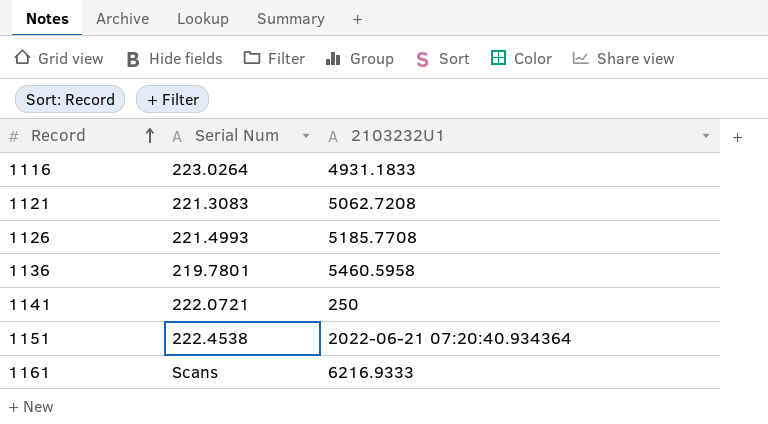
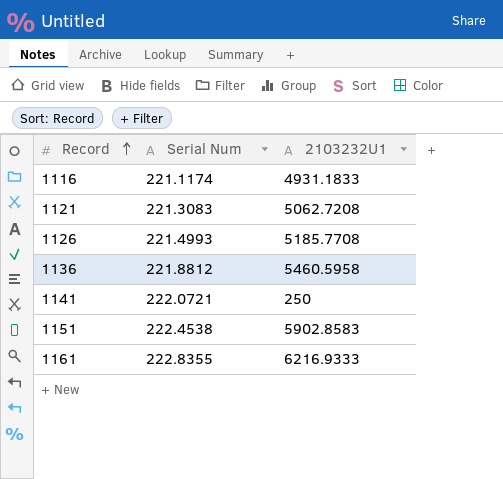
1116 | Serial Num: 223.0264 -> 221.1174
1136 | Serial Num: 219.7801 -> 221.8812
1151 | 2103232U1: 2022-06-21 07:20:40.934364 -> 5902.8583
1161 | Serial Num: Scans -> 222.8355

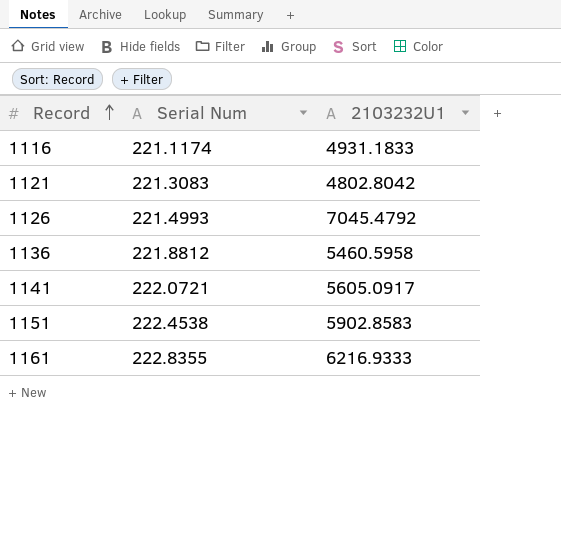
1121 | 2103232U1: 5062.7208 -> 4802.8042
1126 | 2103232U1: 5185.7708 -> 7045.4792
1141 | 2103232U1: 250 -> 5605.0917

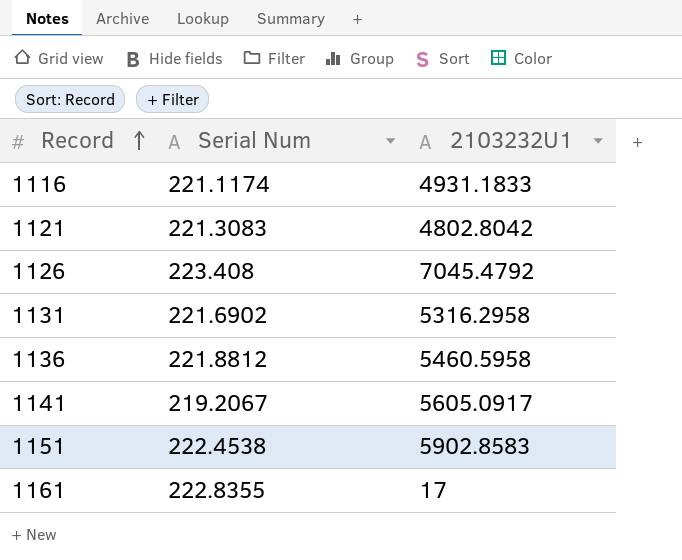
1126 | Serial Num: 221.4993 -> 223.408
row 1131: none -> 221.6902 | 5316.2958
1141 | Serial Num: 222.0721 -> 219.2067
1161 | 2103232U1: 6216.9333 -> 17

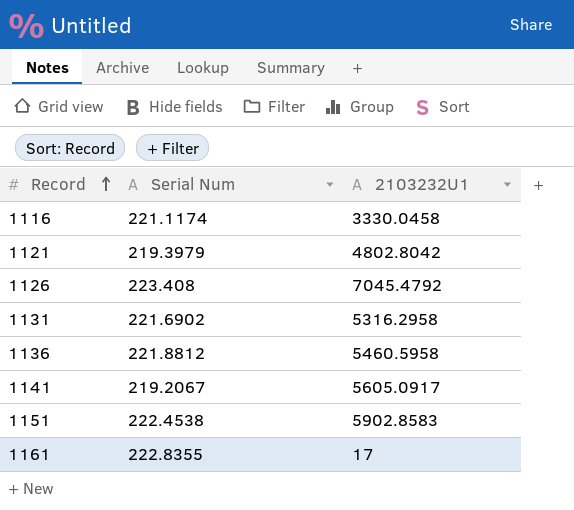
1116 | 2103232U1: 4931.1833 -> 3330.0458
1121 | Serial Num: 221.3083 -> 219.3979

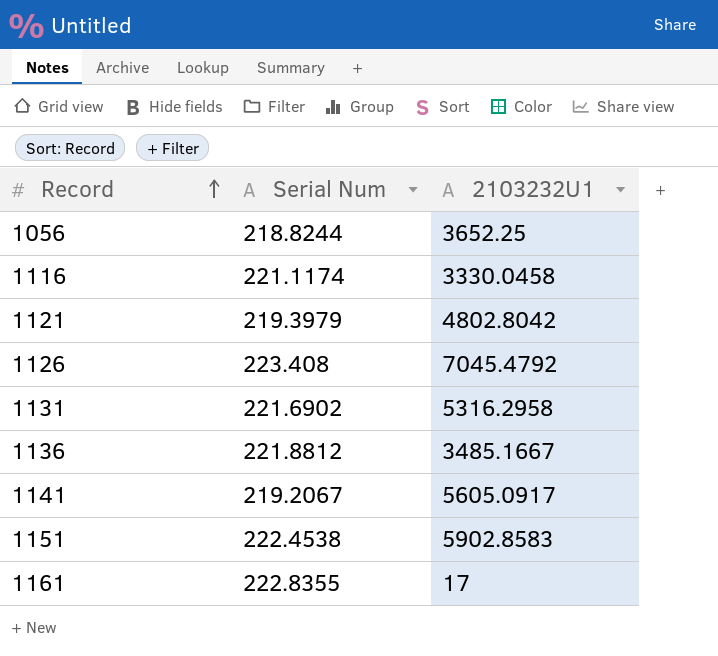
row 1056: none -> 218.8244 | 3652.25
1136 | 2103232U1: 5460.5958 -> 3485.1667

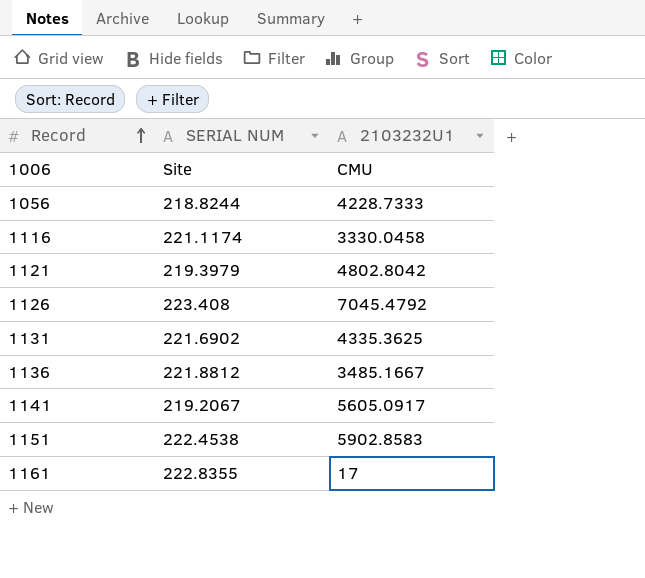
column name: Serial Num -> SERIAL NUM
row 1006: none -> Site | CMU
1056 | 2103232U1: 3652.25 -> 4228.7333
1131 | 2103232U1: 5316.2958 -> 4335.3625

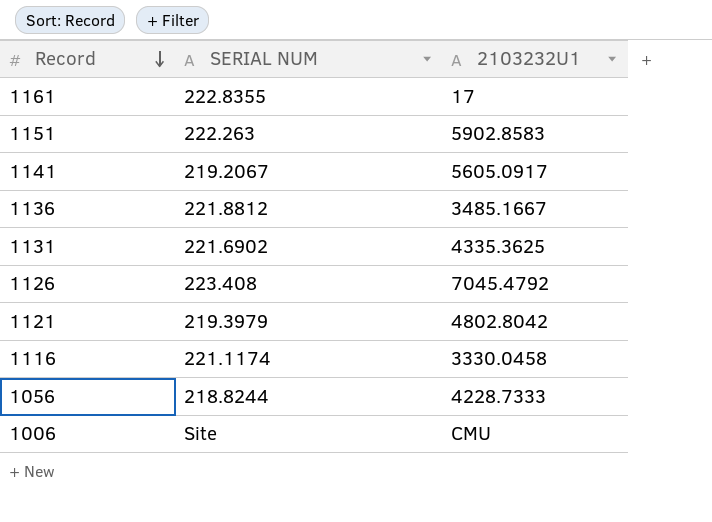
row order: Record ascending -> Record descending
1151 | SERIAL NUM: 222.4538 -> 222.263

